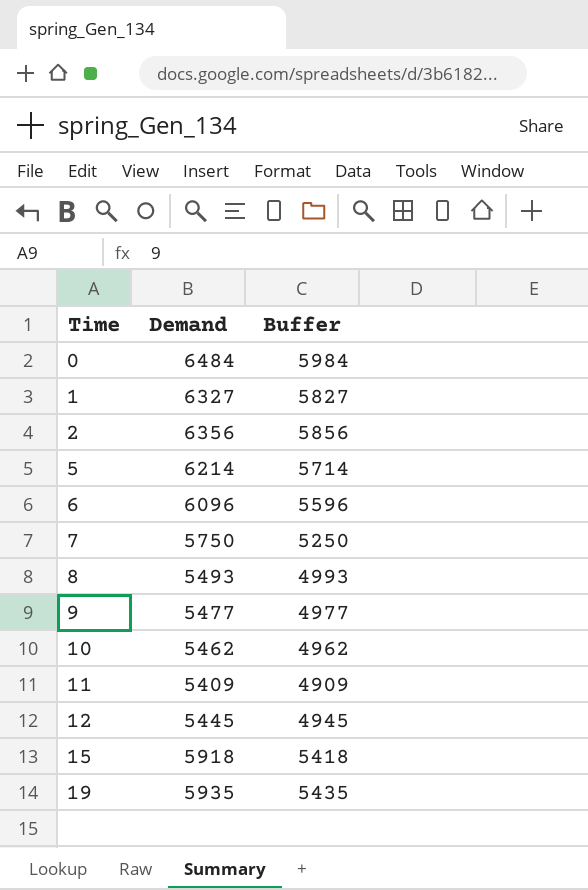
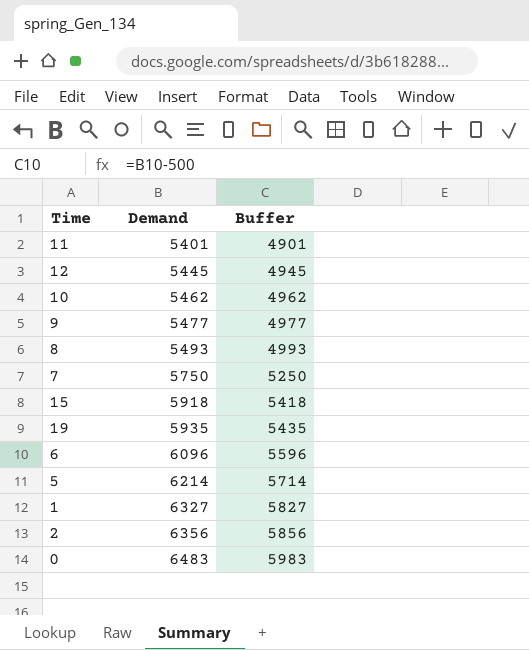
row order: Time ascending -> Demand ascending
11 | Demand: 5409 -> 5401
11 | Buffer: 4909 -> 4901
0 | Demand: 6484 -> 6483
0 | Buffer: 5984 -> 5983

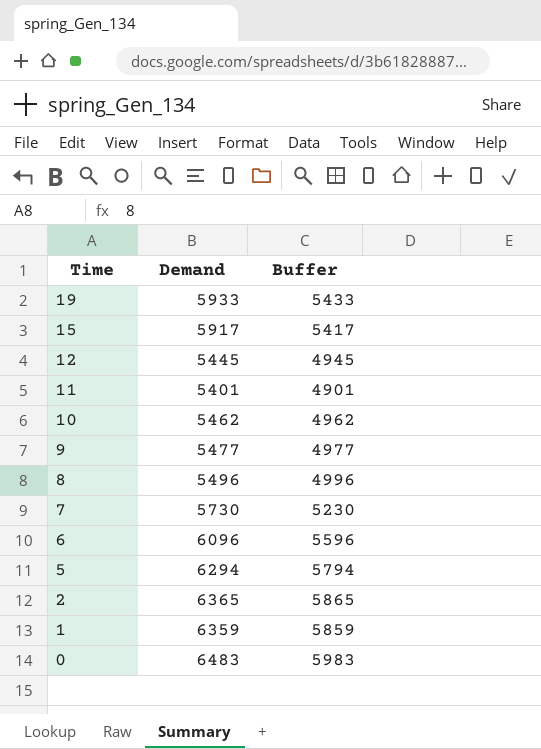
row order: Demand ascending -> Time descending
19 | Demand: 5935 -> 5933
19 | Buffer: 5435 -> 5433
15 | Demand: 5918 -> 5917
15 | Buffer: 5418 -> 5417
8 | Demand: 5493 -> 5496
8 | Buffer: 4993 -> 4996
7 | Demand: 5750 -> 5730
7 | Buffer: 5250 -> 5230
5 | Demand: 6214 -> 6294
5 | Buffer: 5714 -> 5794
2 | Demand: 6356 -> 6365
2 | Buffer: 5856 -> 5865
1 | Demand: 6327 -> 6359
1 | Buffer: 5827 -> 5859

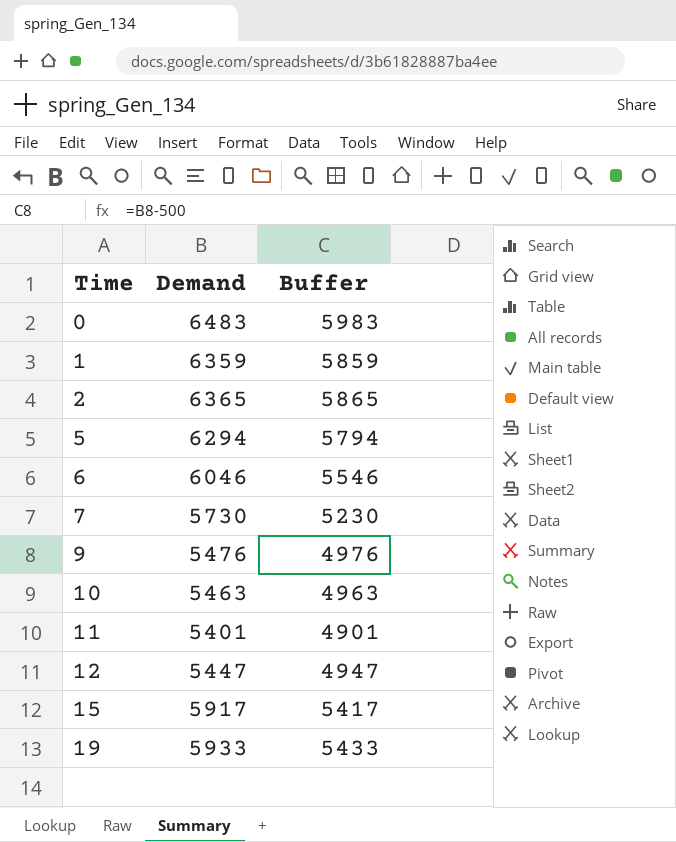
row order: Time descending -> Time ascending
row 8: 5496 | 4996 -> none
6 | Demand: 6096 -> 6046
6 | Buffer: 5596 -> 5546
9 | Demand: 5477 -> 5476
9 | Buffer: 4977 -> 4976
10 | Demand: 5462 -> 5463
10 | Buffer: 4962 -> 4963
12 | Demand: 5445 -> 5447
12 | Buffer: 4945 -> 4947

